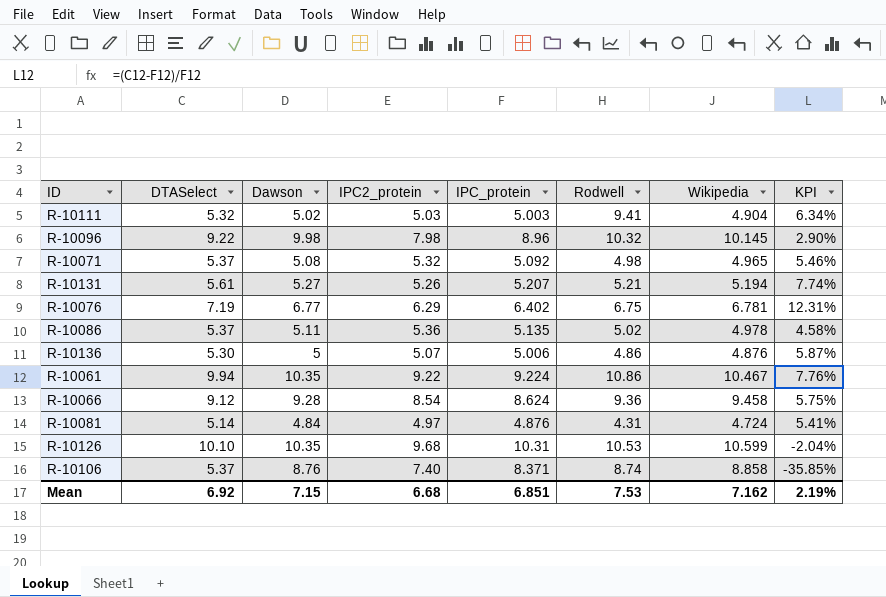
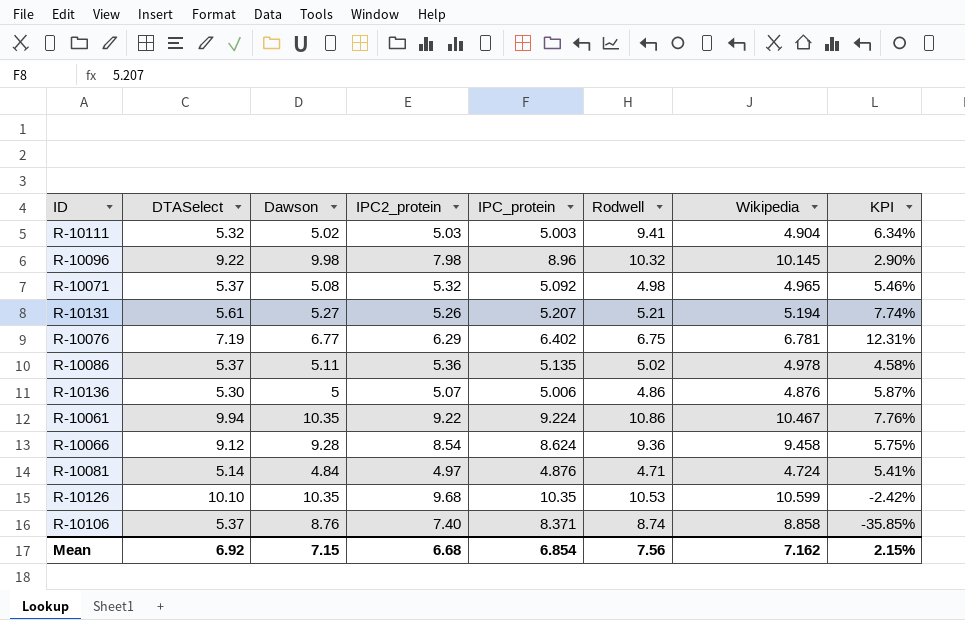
R-10081 | Rodwell: 4.31 -> 4.71
R-10126 | IPC_protein: 10.31 -> 10.35
R-10126 | KPI: -2.04% -> -2.42%
Mean | IPC_protein: 6.851 -> 6.854
Mean | Rodwell: 7.53 -> 7.56
Mean | KPI: 2.19% -> 2.15%

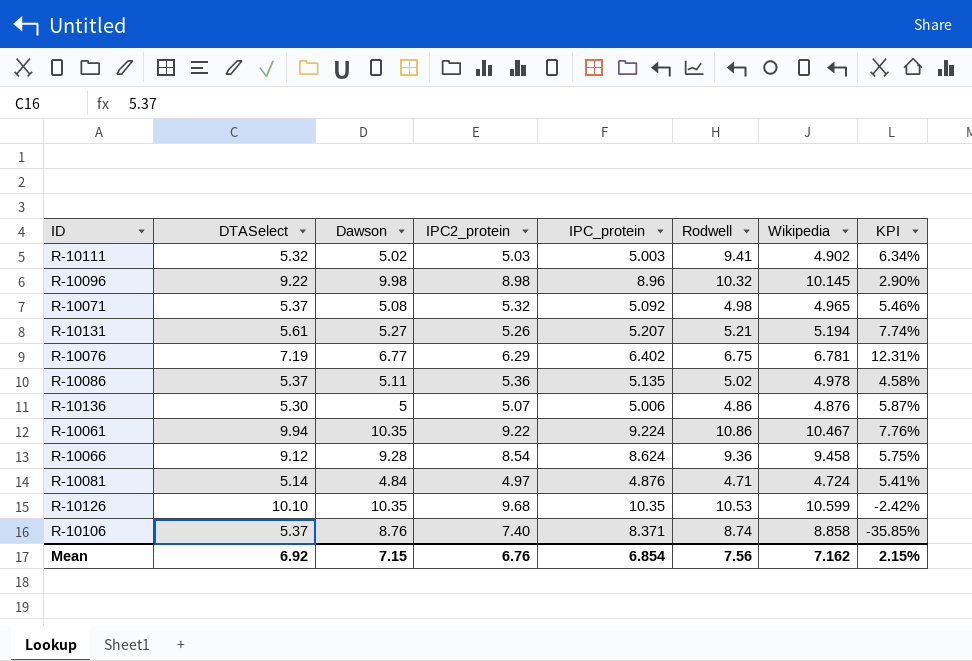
R-10111 | Wikipedia: 4.904 -> 4.902
R-10096 | IPC2_protein: 7.98 -> 8.98
Mean | IPC2_protein: 6.68 -> 6.76

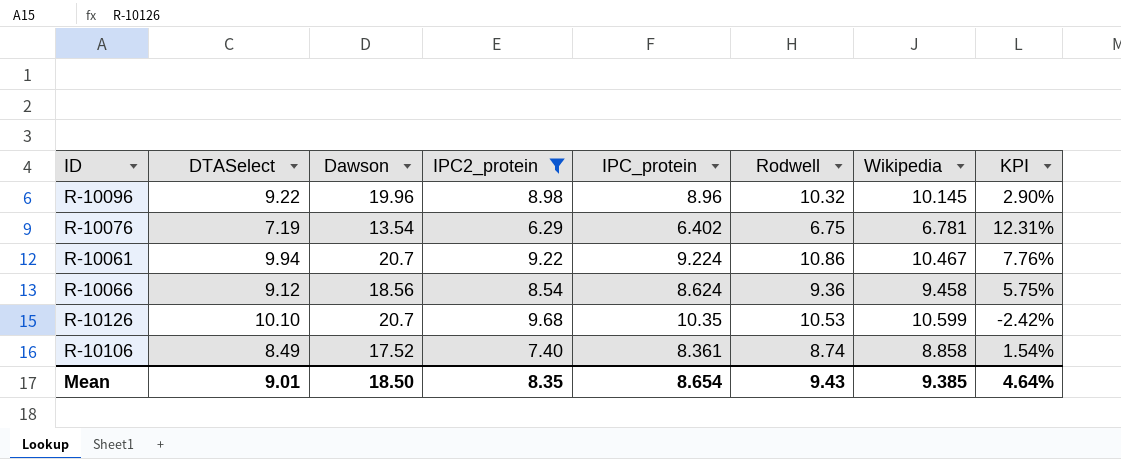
filter: none -> IPC2_protein >= 6.29
R-10096 | Dawson: 9.98 -> 19.96
R-10076 | Dawson: 6.77 -> 13.54
R-10061 | Dawson: 10.35 -> 20.7
R-10066 | Dawson: 9.28 -> 18.56
R-10126 | Dawson: 10.35 -> 20.7
R-10106 | DTASelect: 5.37 -> 8.49
R-10106 | Dawson: 8.76 -> 17.52
R-10106 | IPC_protein: 8.371 -> 8.361
R-10106 | KPI: -35.85% -> 1.54%
Mean | DTASelect: 6.92 -> 9.01
Mean | Dawson: 7.15 -> 18.50
Mean | IPC2_protein: 6.76 -> 8.35
Mean | IPC_protein: 6.854 -> 8.654
Mean | Rodwell: 7.56 -> 9.43
Mean | Wikipedia: 7.162 -> 9.385
Mean | KPI: 2.15% -> 4.64%

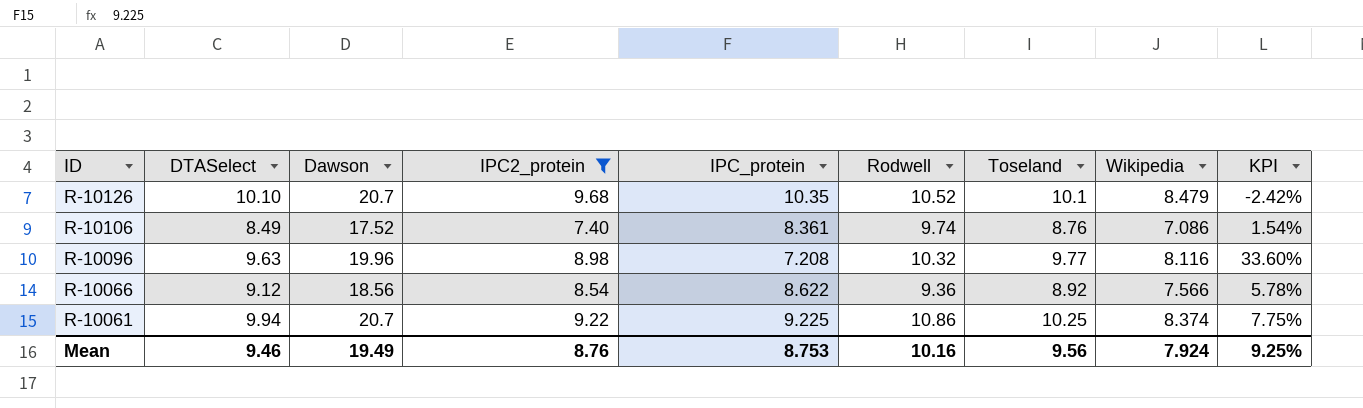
row order: none -> ID descending
column Toseland | position: none -> 7
row R-10076: 7.19 | 13.54 | 6.29 | 6.402 | 6.75 | 6.781 | 12.31% -> none
R-10126 | Rodwell: 10.53 -> 10.52
R-10126 | Wikipedia: 10.599 -> 8.479
R-10106 | Rodwell: 8.74 -> 9.74
R-10106 | Wikipedia: 8.858 -> 7.086
R-10096 | DTASelect: 9.22 -> 9.63
R-10096 | IPC_protein: 8.96 -> 7.208
R-10096 | Wikipedia: 10.145 -> 8.116
R-10096 | KPI: 2.90% -> 33.60%
R-10066 | IPC_protein: 8.624 -> 8.622
R-10066 | Wikipedia: 9.458 -> 7.566
R-10066 | KPI: 5.75% -> 5.78%
R-10061 | IPC_protein: 9.224 -> 9.225
R-10061 | Wikipedia: 10.467 -> 8.374
R-10061 | KPI: 7.76% -> 7.75%
Mean | DTASelect: 9.01 -> 9.46
Mean | Dawson: 18.50 -> 19.49
Mean | IPC2_protein: 8.35 -> 8.76
Mean | IPC_protein: 8.654 -> 8.753
Mean | Rodwell: 9.43 -> 10.16
Mean | Wikipedia: 9.385 -> 7.924
Mean | KPI: 4.64% -> 9.25%

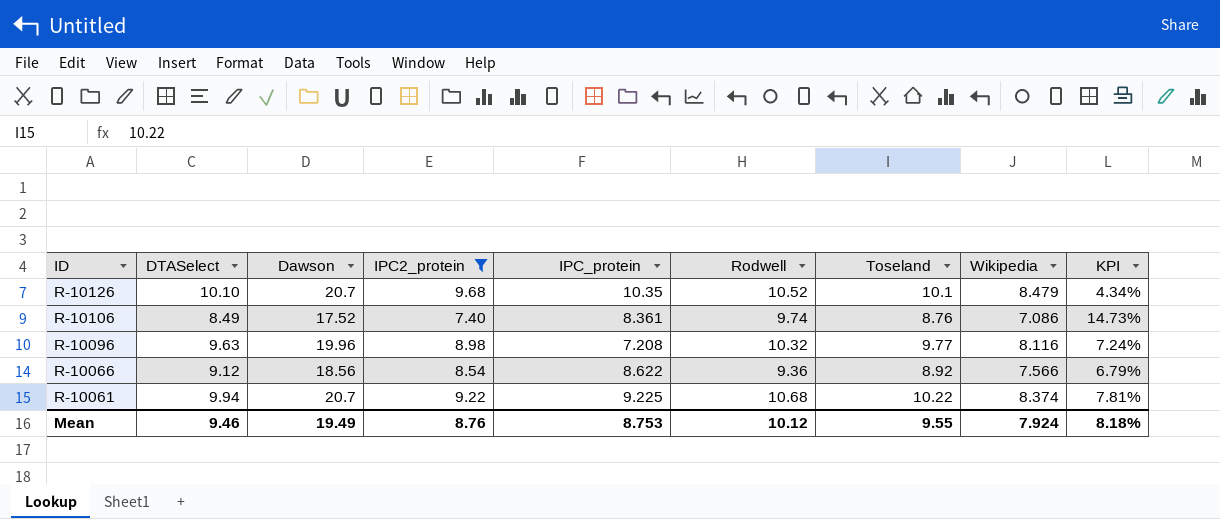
column KPI | formula: ([DTASelect] - [IPC_protein]) / [IPC_protein] -> ([DTASelect] - [IPC2_protein]) / [IPC2_protein]
R-10061 | Rodwell: 10.86 -> 10.68
R-10061 | Toseland: 10.25 -> 10.22
Mean | Rodwell: 10.16 -> 10.12
Mean | Toseland: 9.56 -> 9.55
Mean | KPI: 9.25% -> 8.18%

